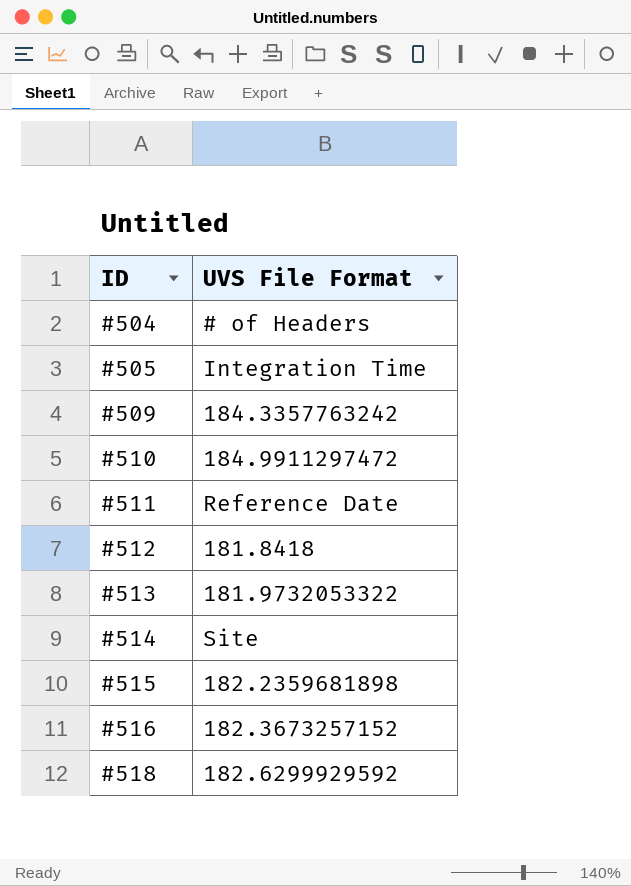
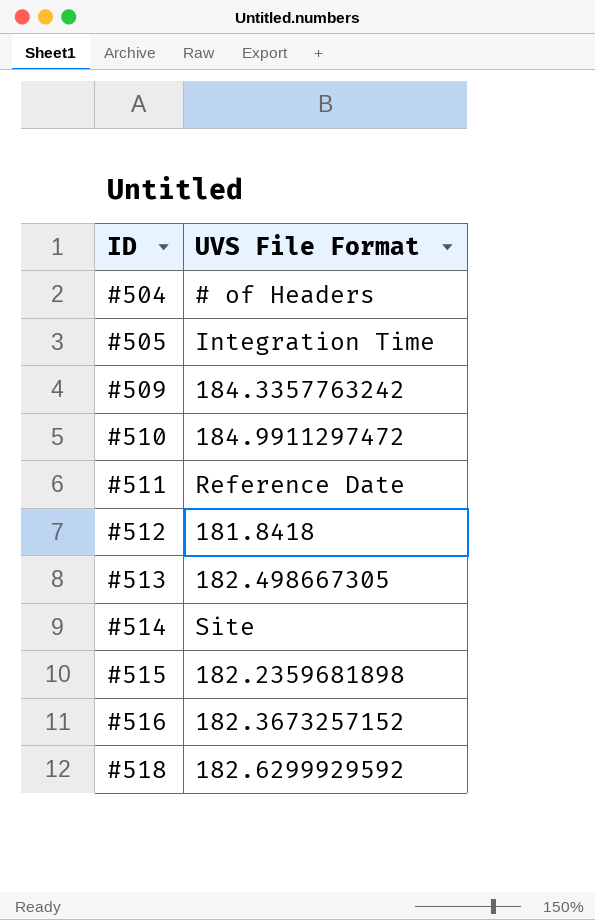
#513 | UVS File Format: 181.9732053322 -> 182.498667305

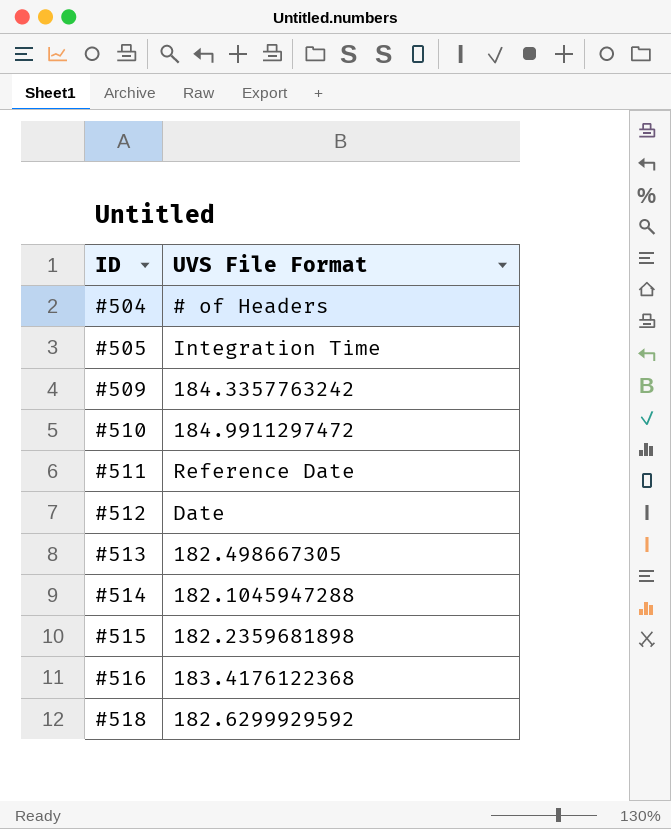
#512 | UVS File Format: 181.8418 -> Date
#514 | UVS File Format: Site -> 182.1045947288
#516 | UVS File Format: 182.3673257152 -> 183.4176122368

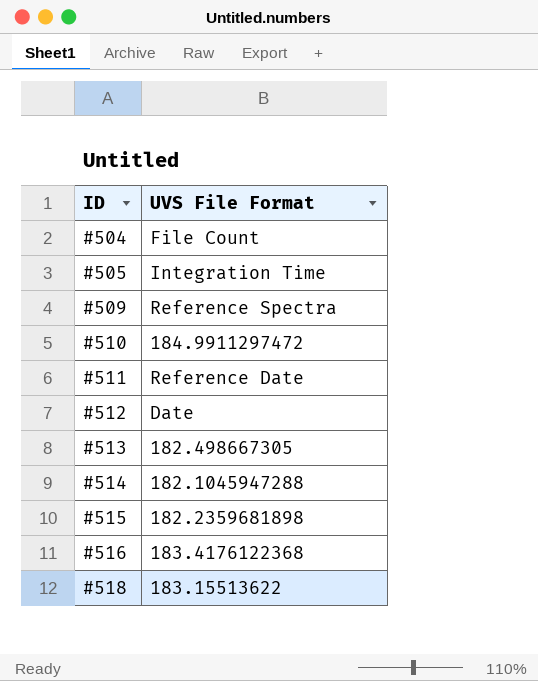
#504 | UVS File Format: # of Headers -> File Count
#509 | UVS File Format: 184.3357763242 -> Reference Spectra
#518 | UVS File Format: 182.6299929592 -> 183.15513622

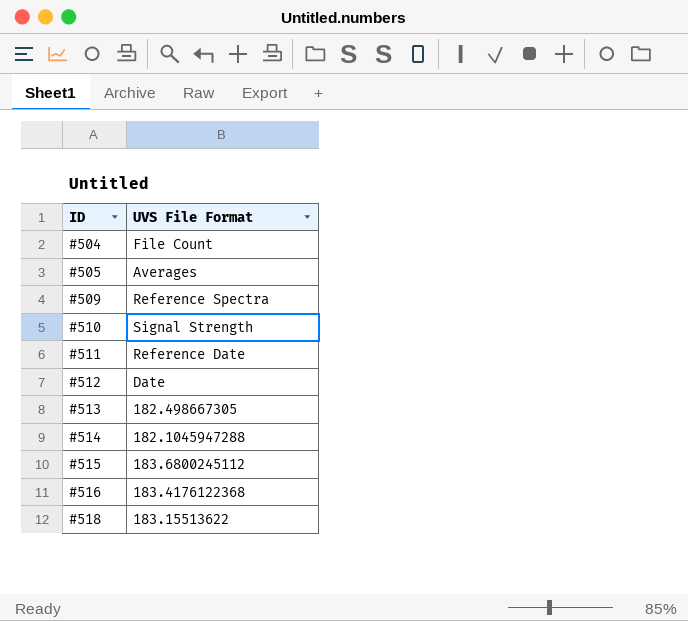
#505 | UVS File Format: Integration Time -> Averages
#510 | UVS File Format: 184.9911297472 -> Signal Strength
#515 | UVS File Format: 182.2359681898 -> 183.6800245112

